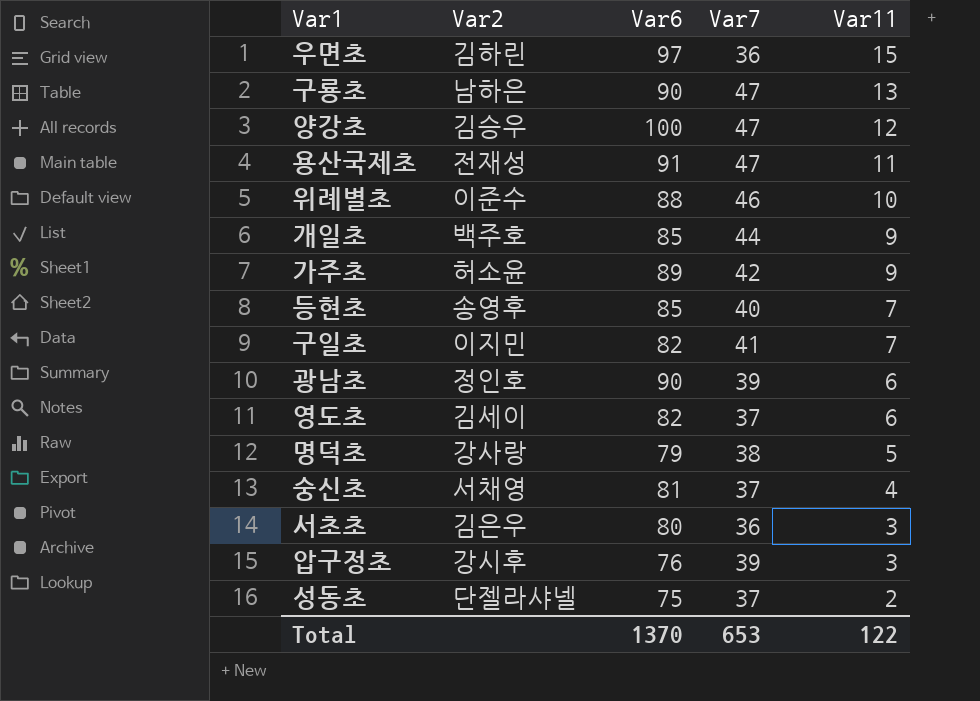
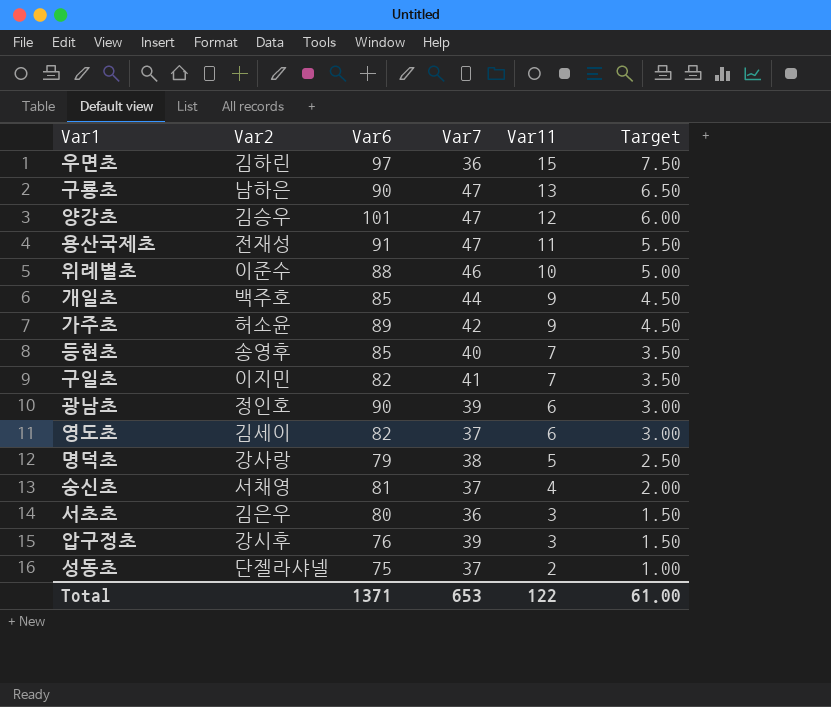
column Target | formula: none -> [Var11] * 0.5
양강초 | Var6: 100 -> 101
Total | Var6: 1370 -> 1371

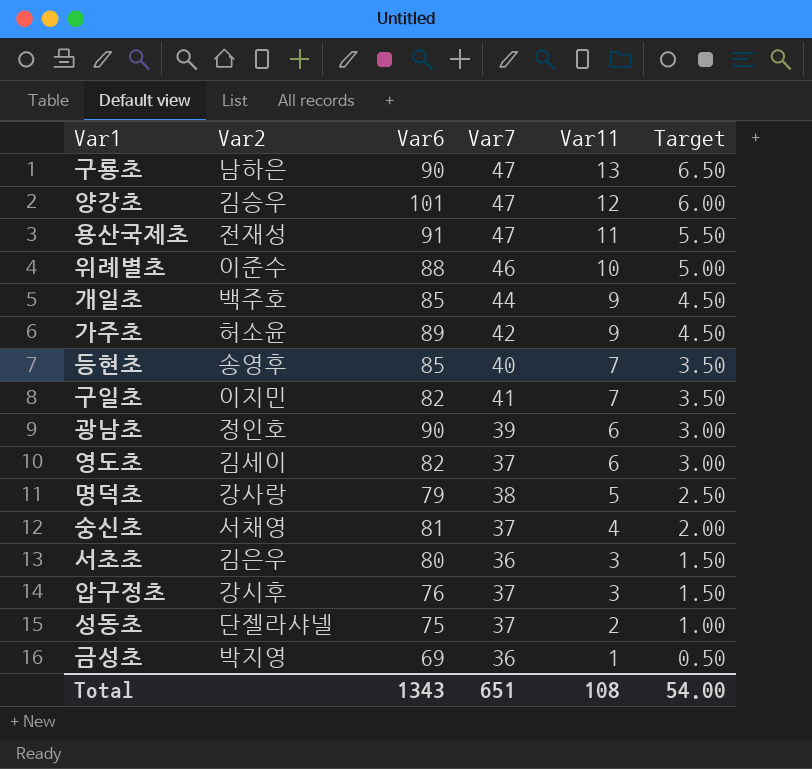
row 우면초: 김하린 | 97 | 36 | 15 | 7.50 -> none
압구정초 | Var7: 39 -> 37
row 금성초: none -> 박지영 | 69 | 36 | 1 | 0.50
Total | Var6: 1371 -> 1343
Total | Var7: 653 -> 651
Total | Var11: 122 -> 108
Total | Target: 61.00 -> 54.00

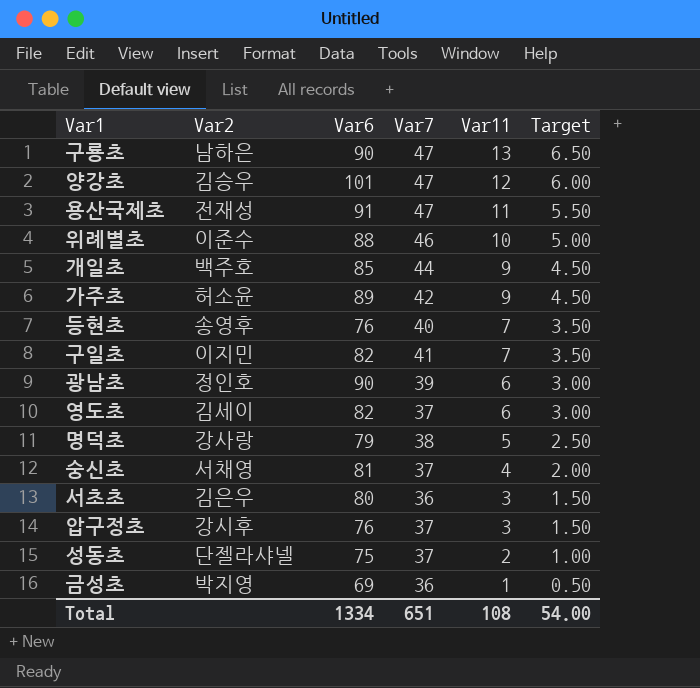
등현초 | Var6: 85 -> 76
Total | Var6: 1343 -> 1334

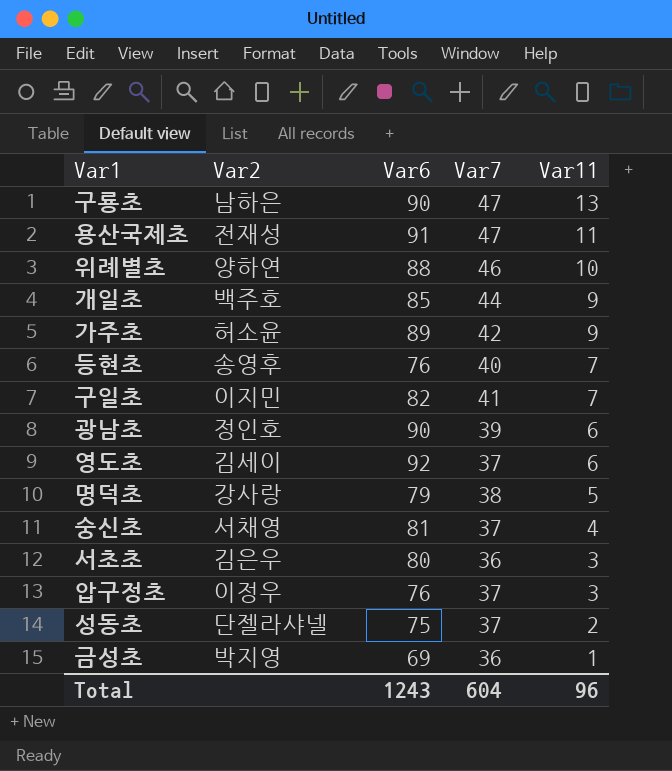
column Target | formula: [Var11] * 0.5 -> none
row 양강초: 김승우 | 101 | 47 | 12 | 6.00 -> none
위례별초 | Var2: 이준수 -> 양하연
영도초 | Var6: 82 -> 92
압구정초 | Var2: 강시후 -> 이정우
Total | Var6: 1334 -> 1243
Total | Var7: 651 -> 604
Total | Var11: 108 -> 96

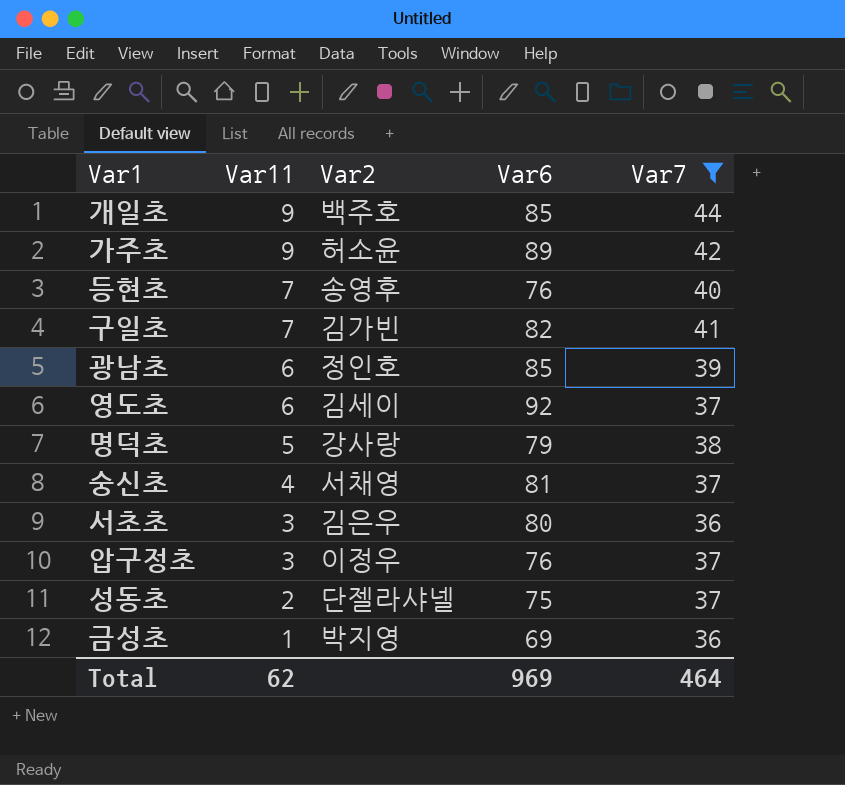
filter: none -> Var7 <= 44
column Var11 | position: 5 -> 2
구일초 | Var2: 이지민 -> 김가빈
광남초 | Var6: 90 -> 85
Total | Var11: 96 -> 62
Total | Var6: 1243 -> 969
Total | Var7: 604 -> 464

